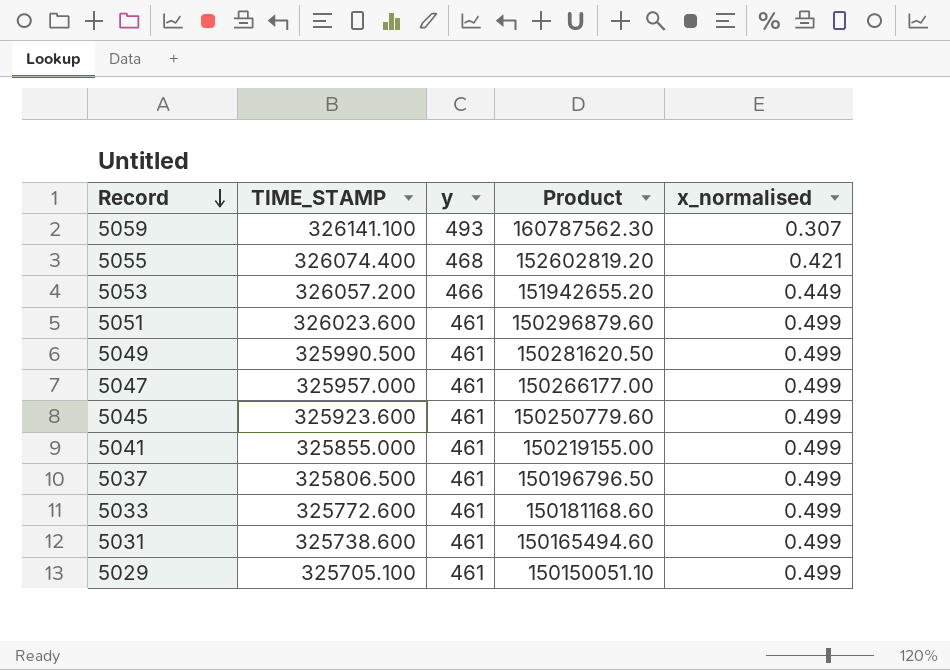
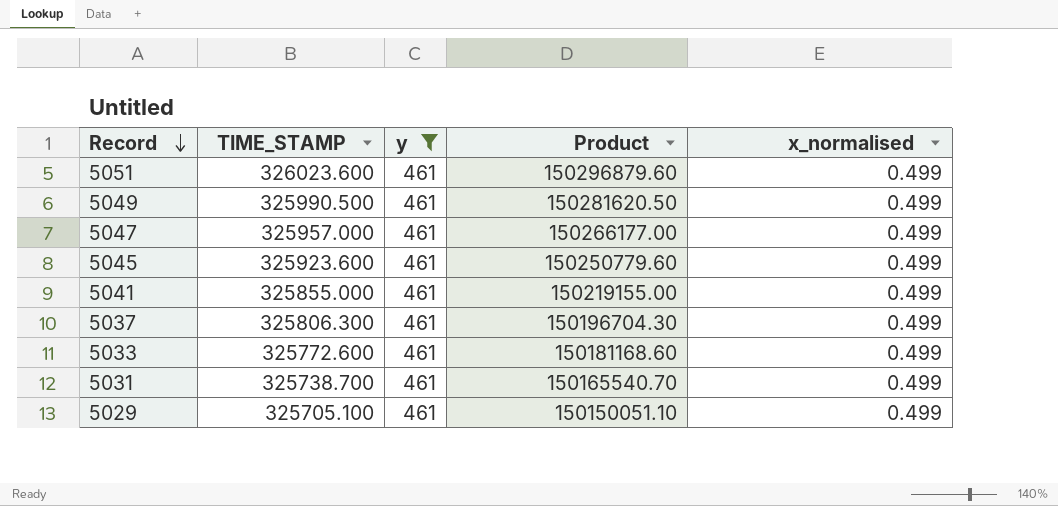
filter: none -> y = 461
5037 | TIME_STAMP: 325806.500 -> 325806.300
5037 | Product: 150196796.50 -> 150196704.30
5031 | TIME_STAMP: 325738.600 -> 325738.700
5031 | Product: 150165494.60 -> 150165540.70

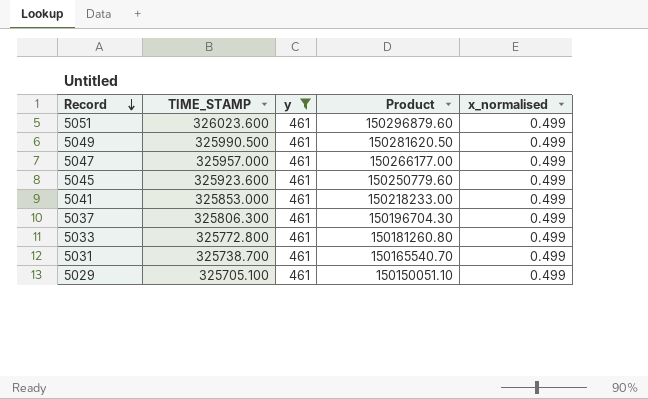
5041 | TIME_STAMP: 325855.000 -> 325853.000
5041 | Product: 150219155.00 -> 150218233.00
5033 | TIME_STAMP: 325772.600 -> 325772.800
5033 | Product: 150181168.60 -> 150181260.80

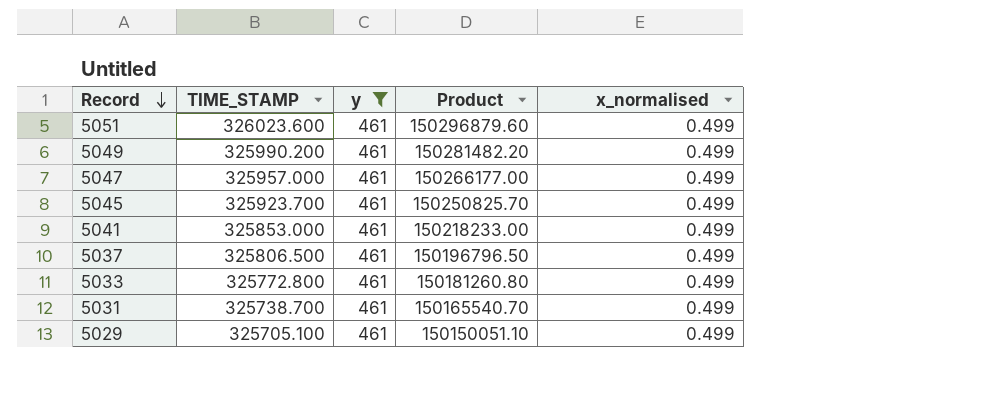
5049 | TIME_STAMP: 325990.500 -> 325990.200
5049 | Product: 150281620.50 -> 150281482.20
5045 | TIME_STAMP: 325923.600 -> 325923.700
5045 | Product: 150250779.60 -> 150250825.70
5037 | TIME_STAMP: 325806.300 -> 325806.500
5037 | Product: 150196704.30 -> 150196796.50

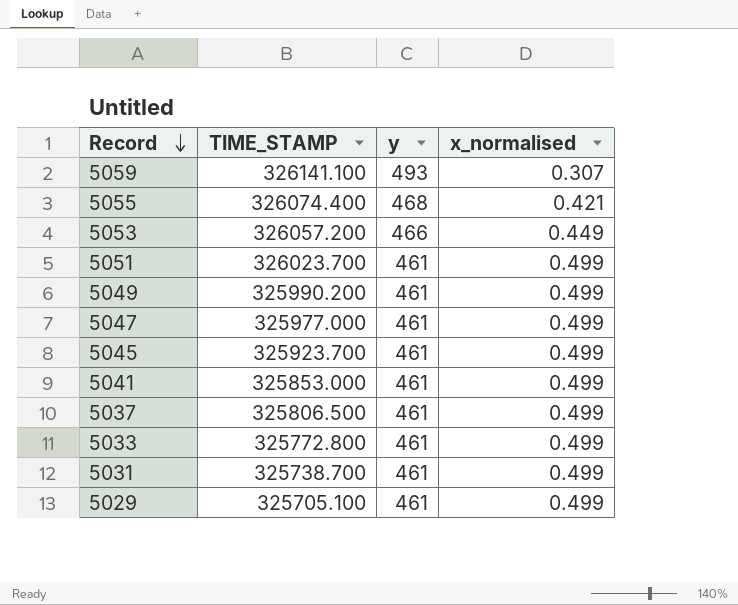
filter: y = 461 -> none
column Product | formula: [TIME_STAMP] * [y] -> none
5051 | TIME_STAMP: 326023.600 -> 326023.700
5047 | TIME_STAMP: 325957.000 -> 325977.000

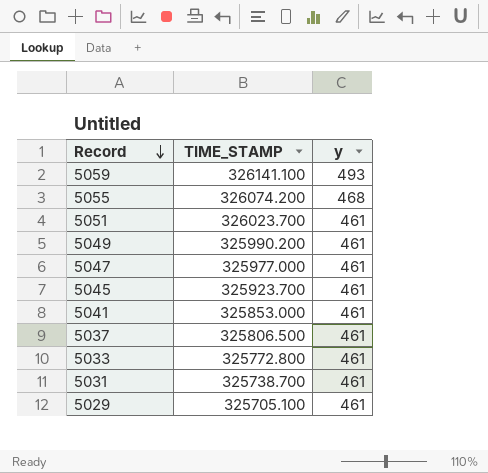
column x_normalised | position: 4 -> none
row 5053: 326057.200 | 466 | 0.449 -> none
5055 | TIME_STAMP: 326074.400 -> 326074.200

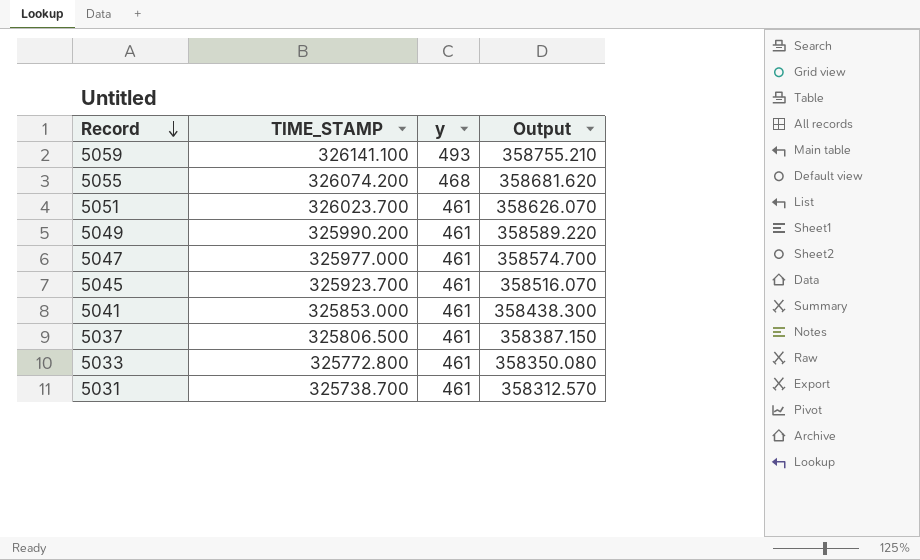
column Output | formula: none -> [TIME_STAMP] * 1.1
row 5029: 325705.100 | 461 -> none

